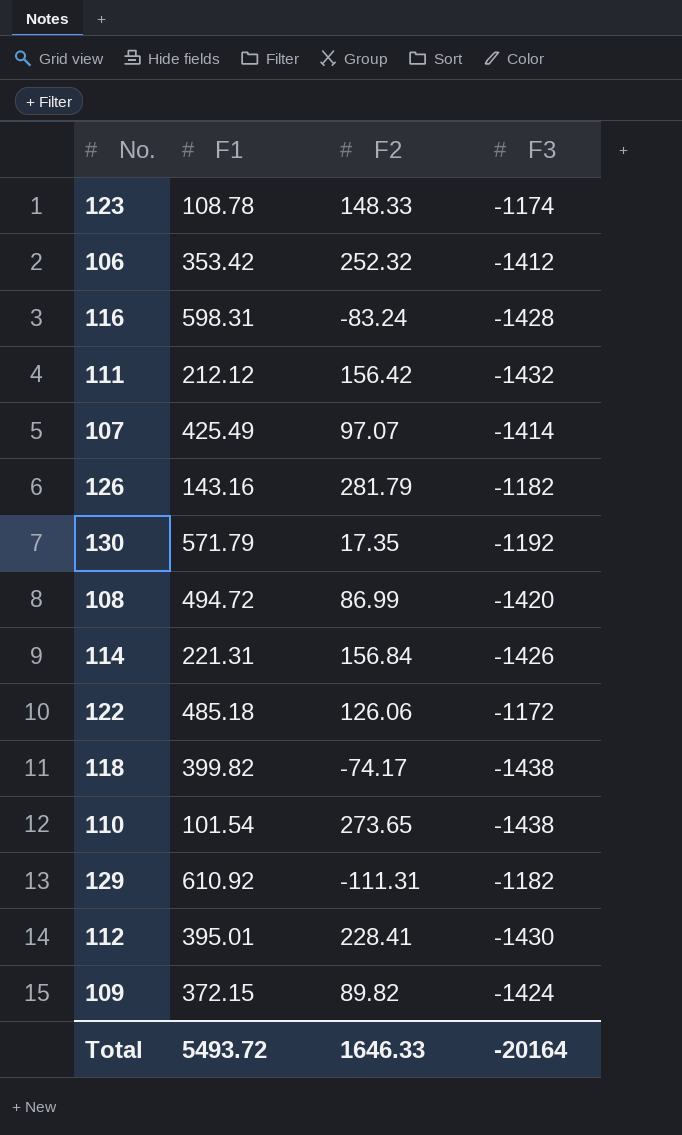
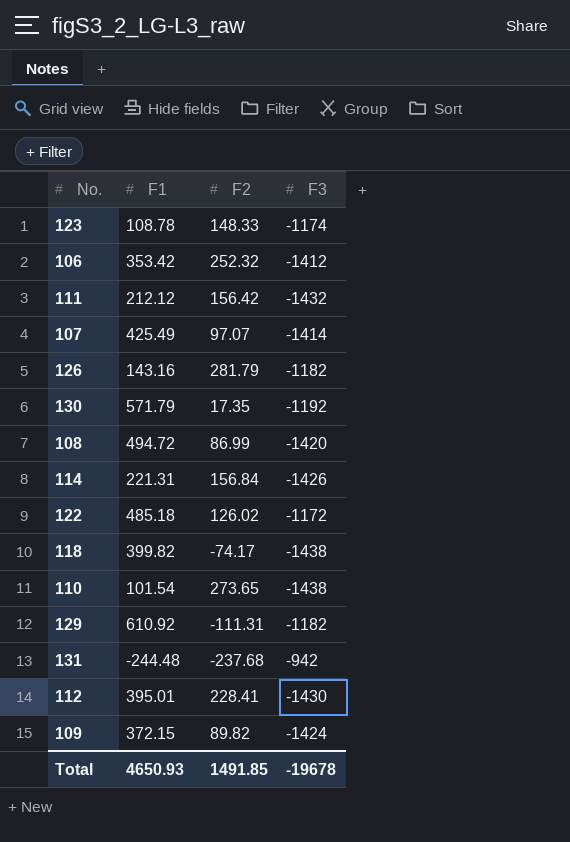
row 116: 598.31 | -83.24 | -1428 -> none
122 | F2: 126.06 -> 126.02
row 131: none -> -244.48 | -237.68 | -942
Total | F1: 5493.72 -> 4650.93
Total | F2: 1646.33 -> 1491.85
Total | F3: -20164 -> -19678

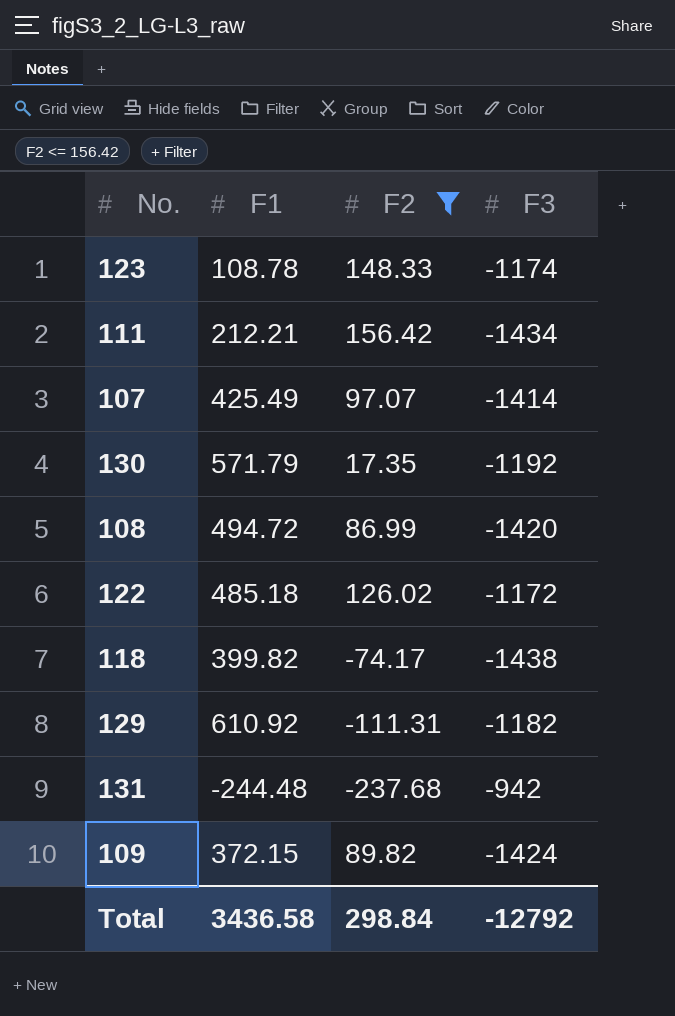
filter: none -> F2 <= 156.42
111 | F1: 212.12 -> 212.21
111 | F3: -1432 -> -1434
Total | F1: 4650.93 -> 3436.58
Total | F2: 1491.85 -> 298.84
Total | F3: -19678 -> -12792

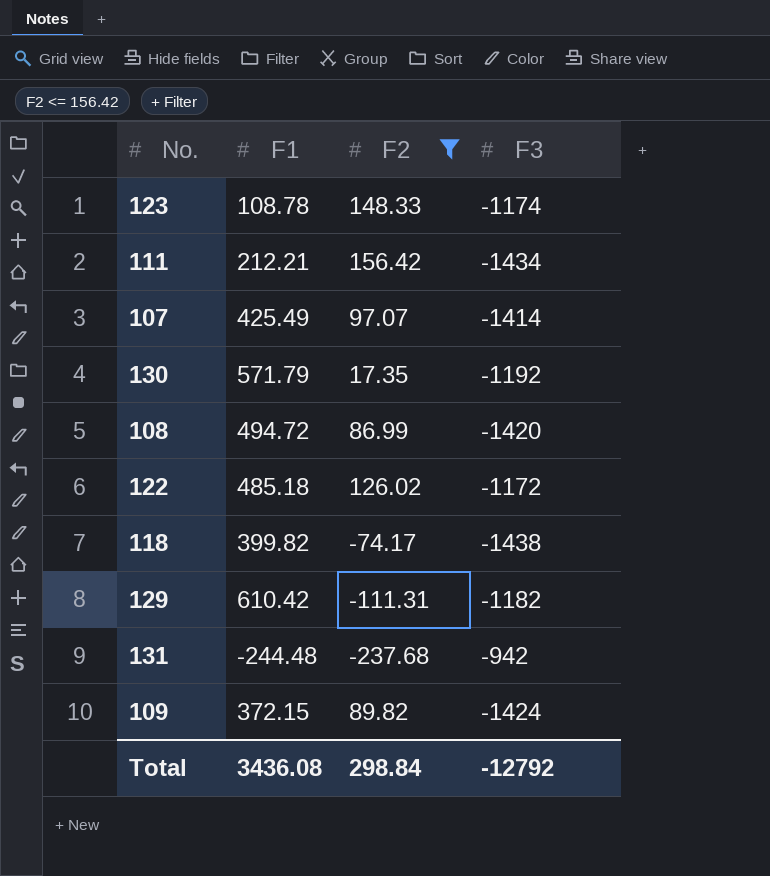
129 | F1: 610.92 -> 610.42
Total | F1: 3436.58 -> 3436.08

